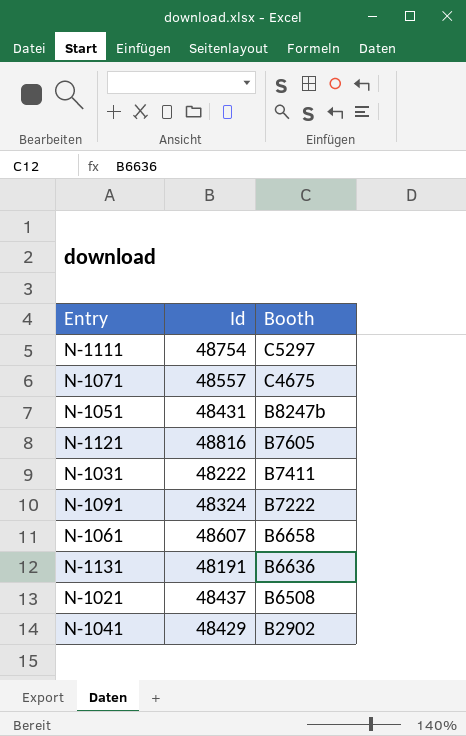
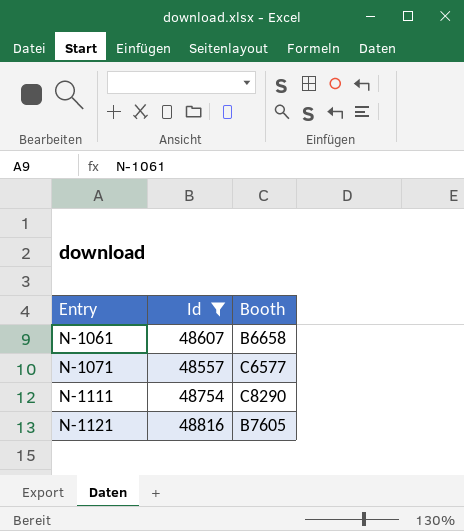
filter: none -> Id >= 48557
row order: Booth descending -> Entry ascending
N-1071 | Booth: C4675 -> C6577
N-1111 | Booth: C5297 -> C8290

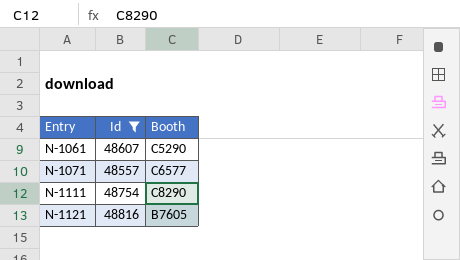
N-1061 | Booth: B6658 -> C5290

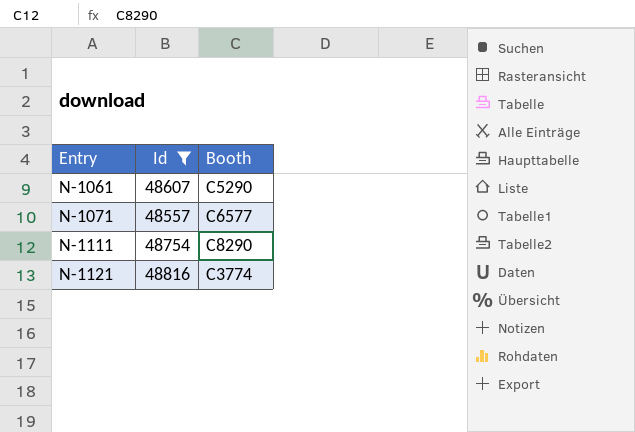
N-1121 | Booth: B7605 -> C3774

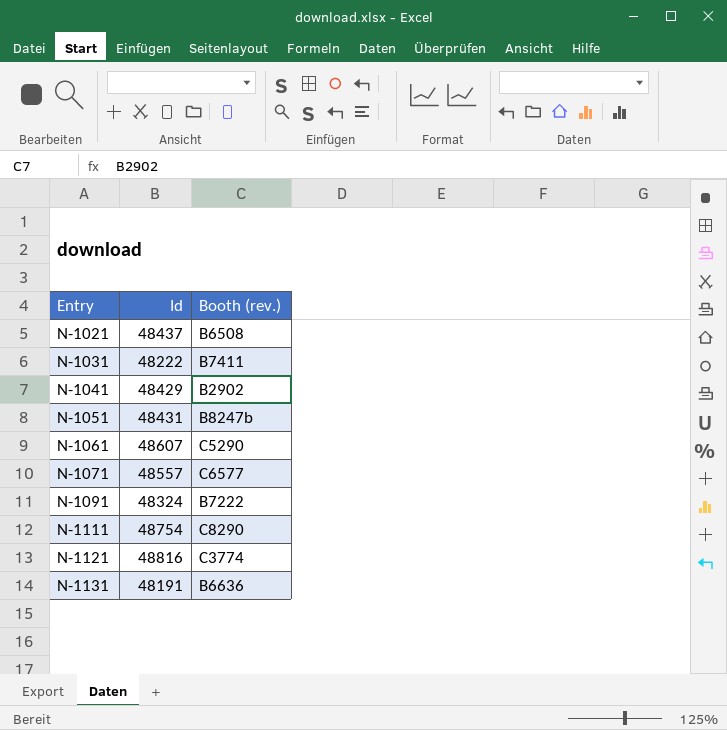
filter: Id >= 48557 -> none
column name: Booth -> Booth (rev.)

